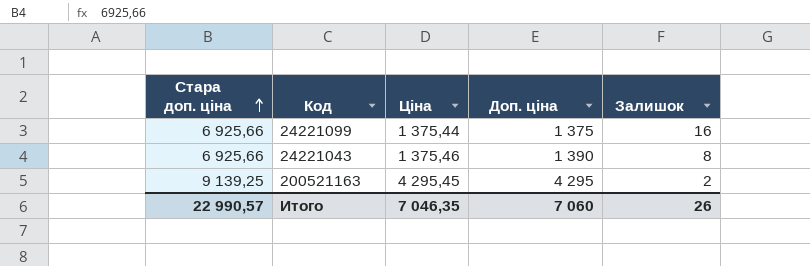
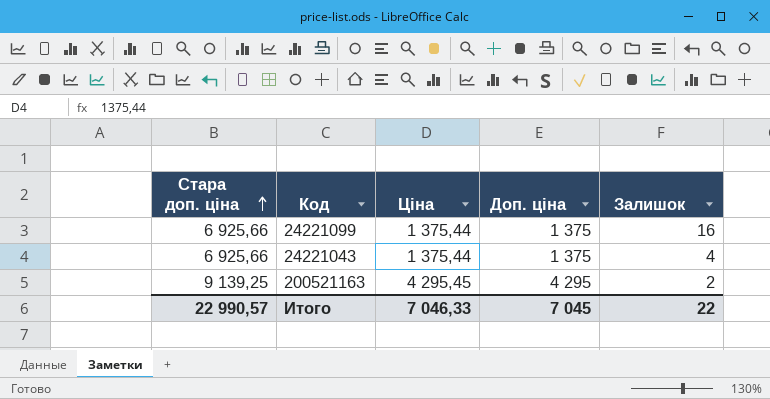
24221043 | Ціна: 1 375,46 -> 1 375,44
24221043 | Доп. ціна: 1 390 -> 1 375
24221043 | Залишок: 8 -> 4
Итого | Ціна: 7 046,35 -> 7 046,33
Итого | Доп. ціна: 7 060 -> 7 045
Итого | Залишок: 26 -> 22

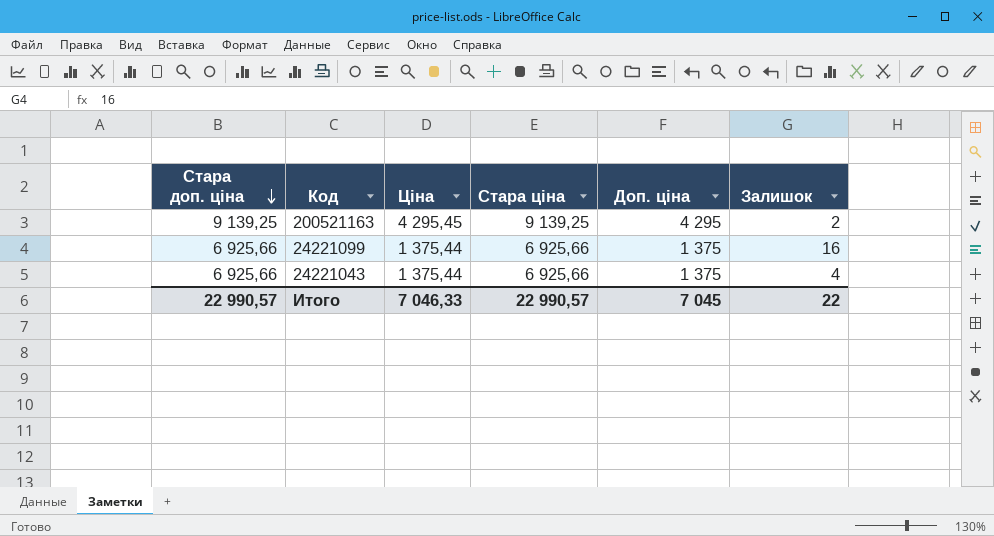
row order: Стара доп. ціна ascending -> Стара доп. ціна descending
column Стара ціна | position: none -> 4

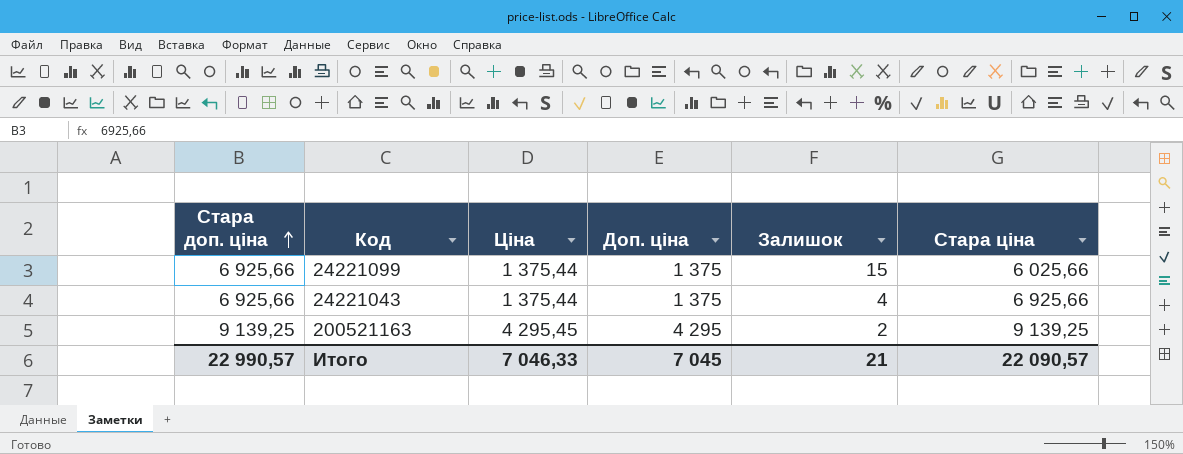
row order: Стара доп. ціна descending -> Стара доп. ціна ascending
column Стара ціна | position: 4 -> 6
24221099 | Залишок: 16 -> 15
24221099 | Стара ціна: 6 925,66 -> 6 025,66
Итого | Залишок: 22 -> 21
Итого | Стара ціна: 22 990,57 -> 22 090,57

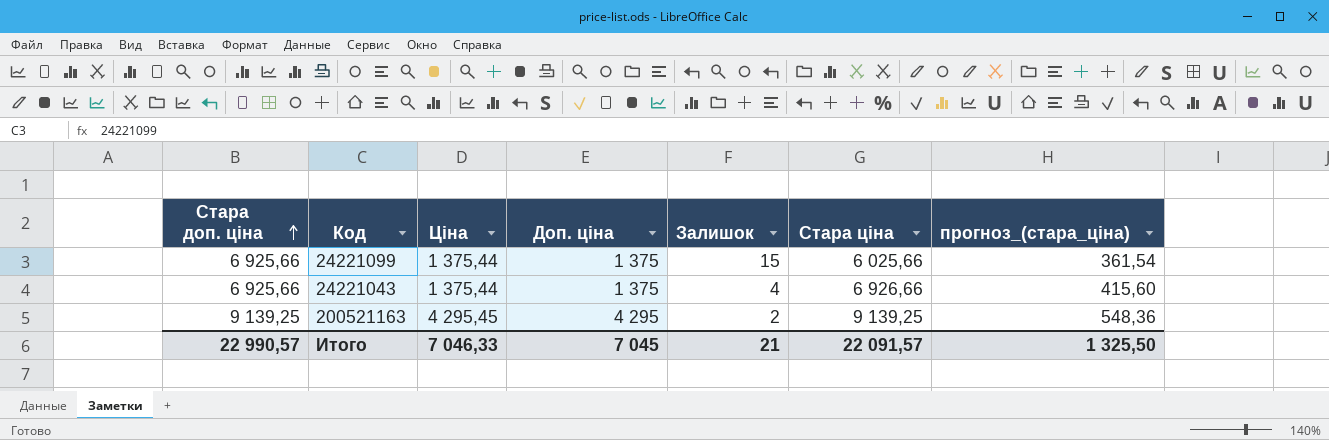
column прогноз_(стара_ціна) | formula: none -> [Стара ціна] * 0,06
24221043 | Стара ціна: 6 925,66 -> 6 926,66
Итого | Стара ціна: 22 090,57 -> 22 091,57

